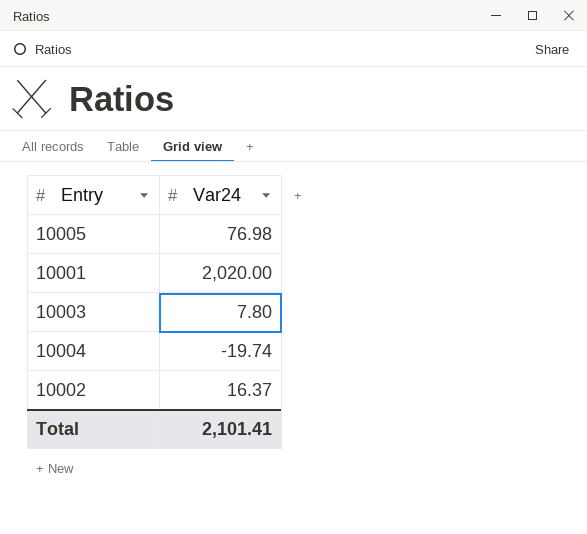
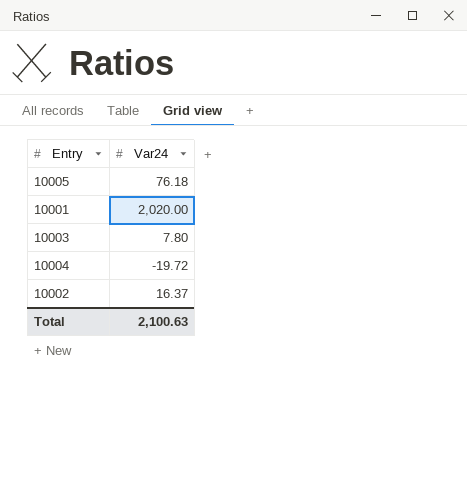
10005 | Var24: 76.98 -> 76.18
10004 | Var24: -19.74 -> -19.72
Total | Var24: 2,101.41 -> 2,100.63

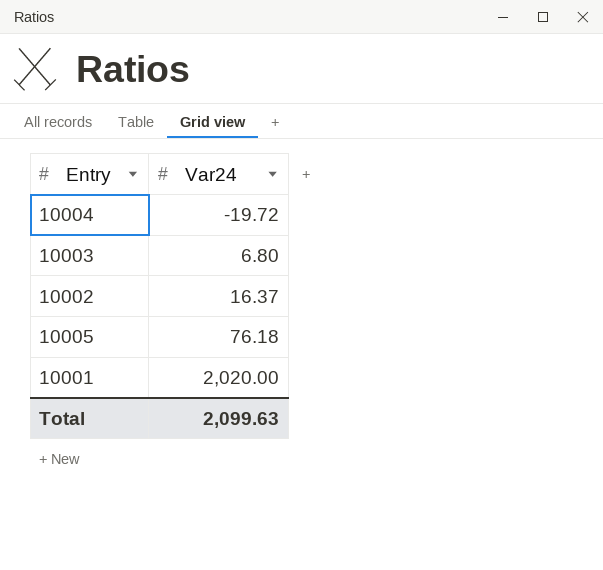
row order: none -> Var24 ascending
10003 | Var24: 7.80 -> 6.80
Total | Var24: 2,100.63 -> 2,099.63

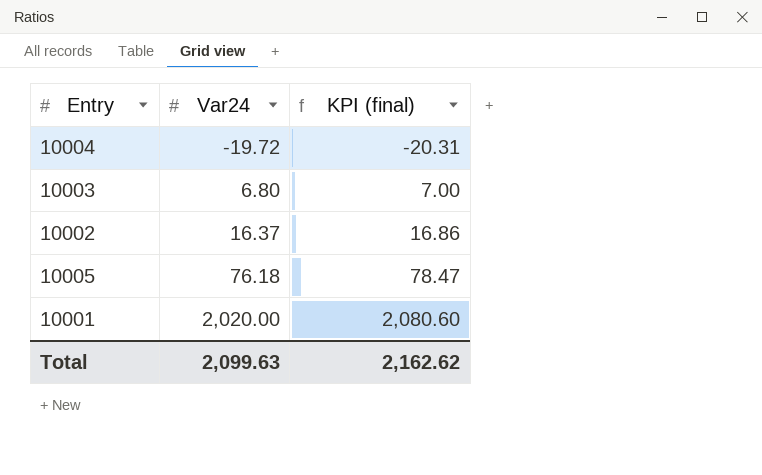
column KPI (final) | formula: none -> [Var24] * 1.03

